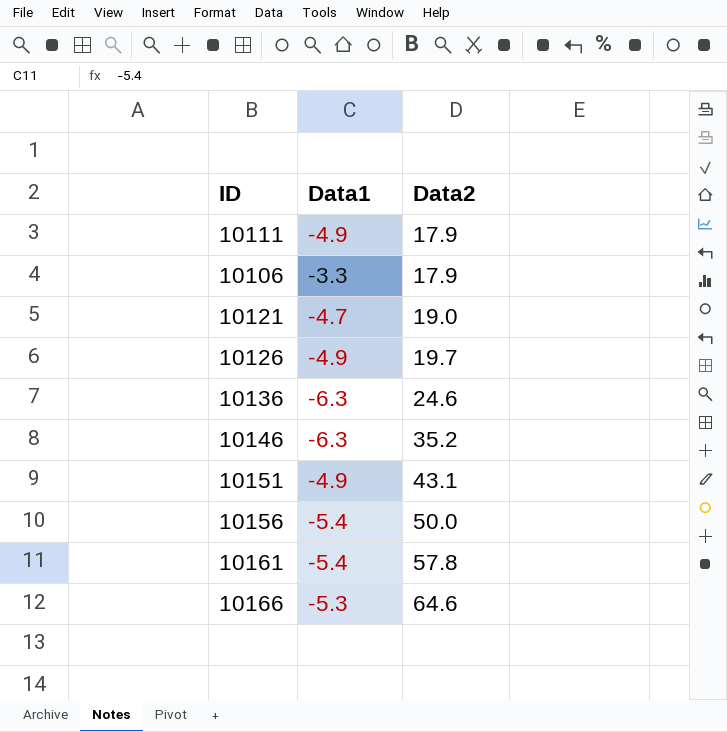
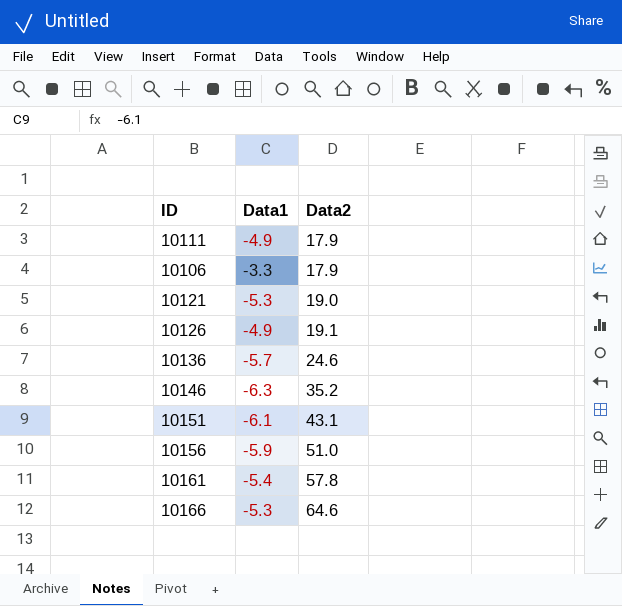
10121 | Data1: -4.7 -> -5.3
10126 | Data2: 19.7 -> 19.1
10136 | Data1: -6.3 -> -5.7
10151 | Data1: -4.9 -> -6.1
10156 | Data1: -5.4 -> -5.9
10156 | Data2: 50.0 -> 51.0

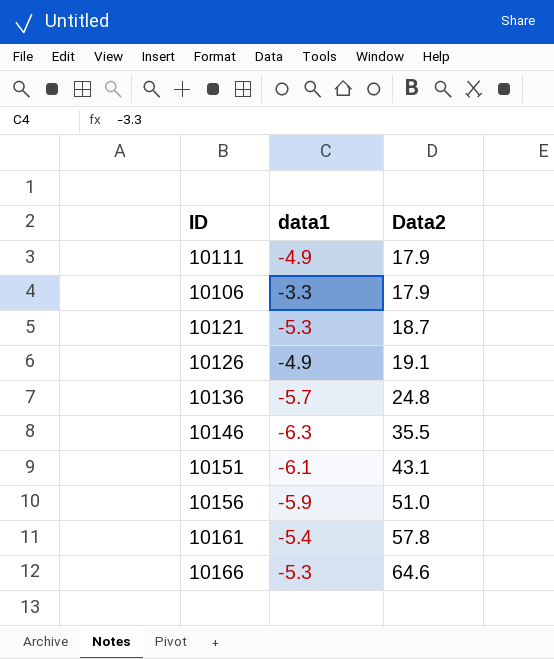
column name: Data1 -> data1
10121 | Data2: 19.0 -> 18.7
10136 | Data2: 24.6 -> 24.8
10146 | Data2: 35.2 -> 35.5

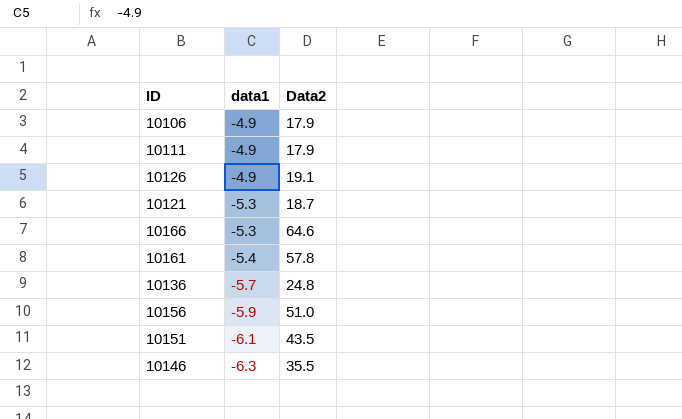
row order: Data2 ascending -> data1 descending
10106 | data1: -3.3 -> -4.9
10151 | Data2: 43.1 -> 43.5

